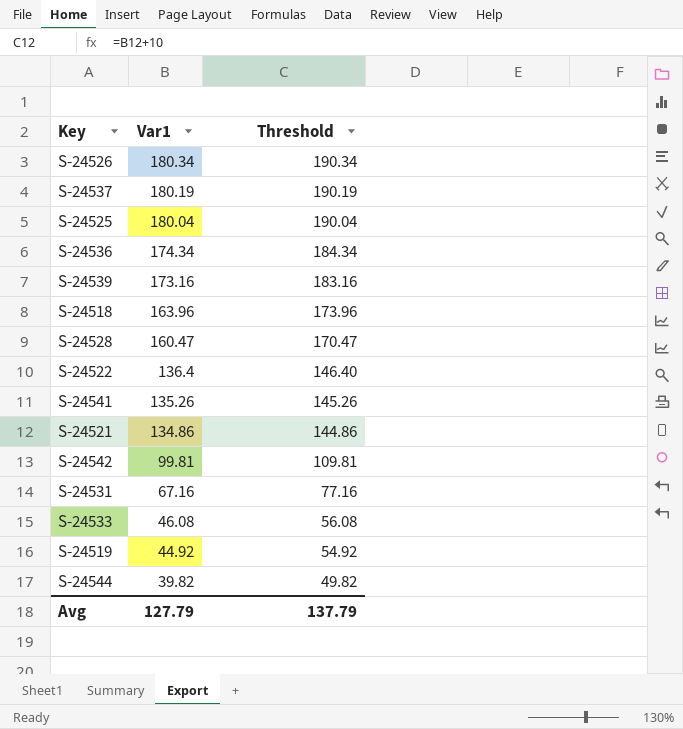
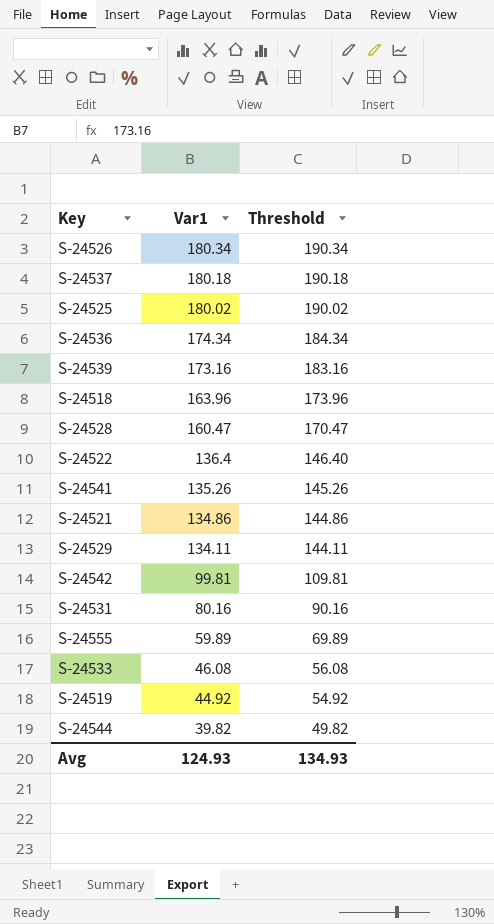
S-24537 | Var1: 180.19 -> 180.18
S-24537 | Threshold: 190.19 -> 190.18
S-24525 | Var1: 180.04 -> 180.02
S-24525 | Threshold: 190.04 -> 190.02
row S-24529: none -> 134.11 | 144.11
S-24531 | Var1: 67.16 -> 80.16
S-24531 | Threshold: 77.16 -> 90.16
row S-24555: none -> 59.89 | 69.89
Avg | Var1: 127.79 -> 124.93
Avg | Threshold: 137.79 -> 134.93

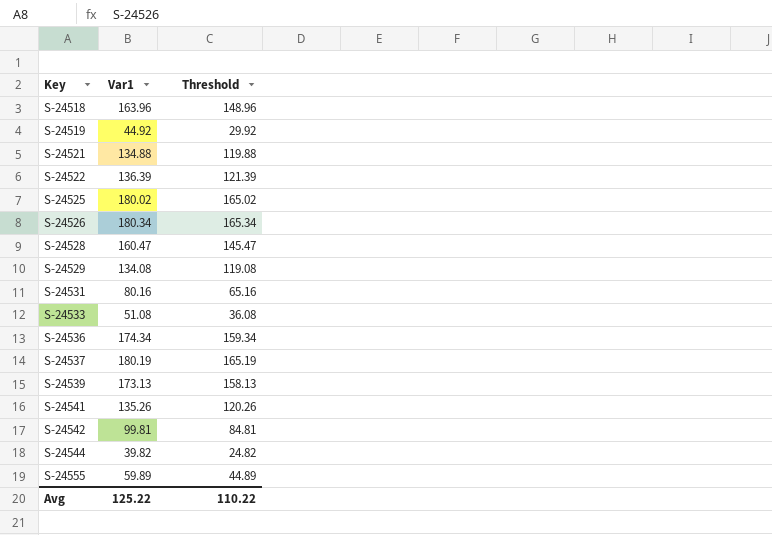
row order: Var1 descending -> Key ascending
column Threshold | formula: [Var1] + 10 -> [Var1] - 15
S-24521 | Var1: 134.86 -> 134.88
S-24522 | Var1: 136.4 -> 136.39
S-24529 | Var1: 134.11 -> 134.08
S-24533 | Var1: 46.08 -> 51.08
S-24537 | Var1: 180.18 -> 180.19
S-24539 | Var1: 173.16 -> 173.13
Avg | Var1: 124.93 -> 125.22
Avg | Threshold: 134.93 -> 110.22

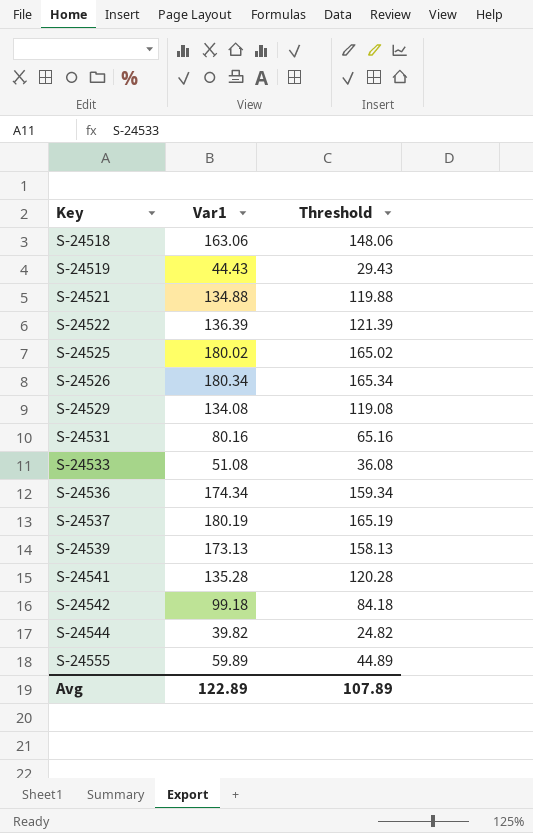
row S-24528: 160.47 | 145.47 -> none
S-24518 | Var1: 163.96 -> 163.06
S-24518 | Threshold: 148.96 -> 148.06
S-24519 | Var1: 44.92 -> 44.43
S-24519 | Threshold: 29.92 -> 29.43
S-24541 | Var1: 135.26 -> 135.28
S-24541 | Threshold: 120.26 -> 120.28
S-24542 | Var1: 99.81 -> 99.18
S-24542 | Threshold: 84.81 -> 84.18
Avg | Var1: 125.22 -> 122.89
Avg | Threshold: 110.22 -> 107.89

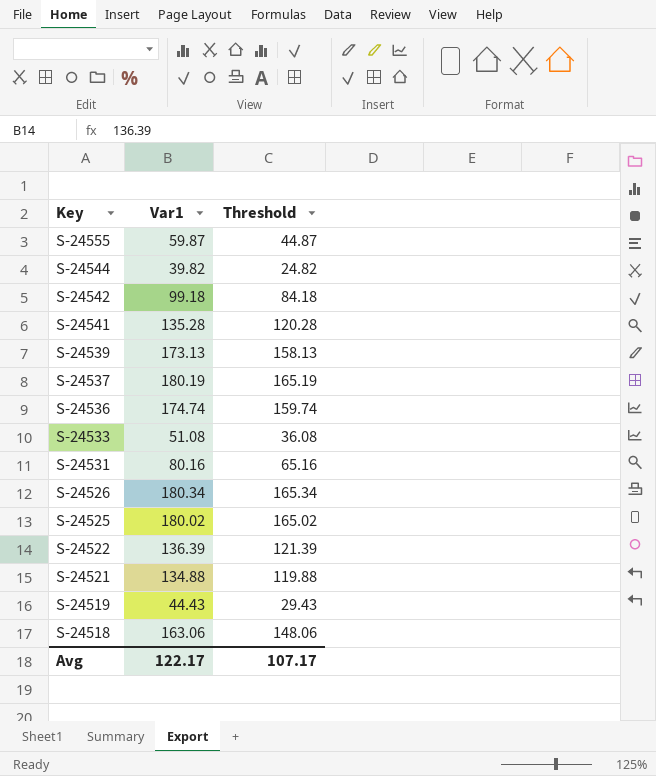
row order: Key ascending -> Key descending
row S-24529: 134.08 | 119.08 -> none
S-24555 | Var1: 59.89 -> 59.87
S-24555 | Threshold: 44.89 -> 44.87
S-24536 | Var1: 174.34 -> 174.74
S-24536 | Threshold: 159.34 -> 159.74
Avg | Var1: 122.89 -> 122.17
Avg | Threshold: 107.89 -> 107.17

